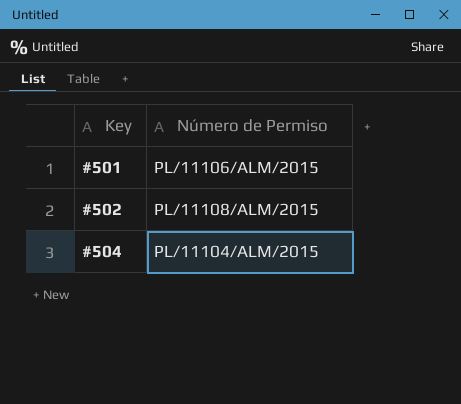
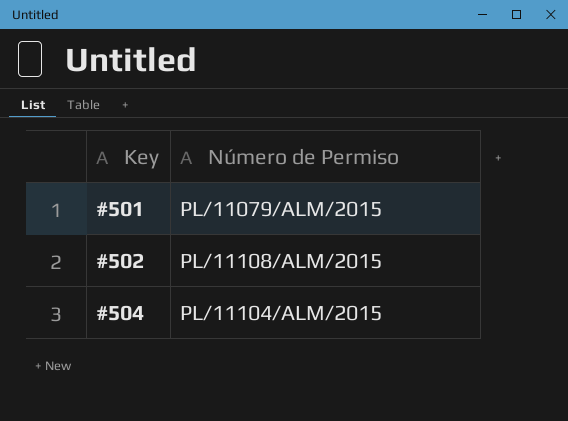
#501 | Número de Permiso: PL/11106/ALM/2015 -> PL/11079/ALM/2015

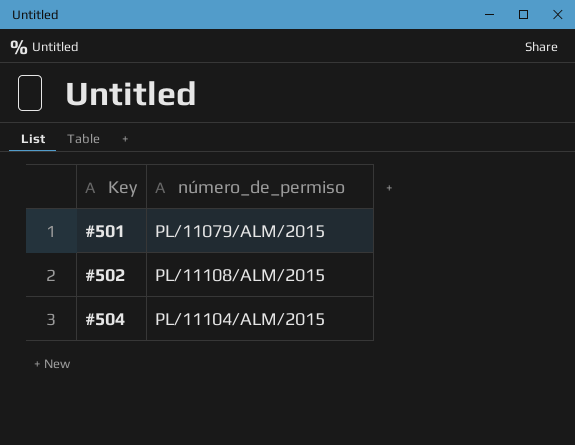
column name: Número de Permiso -> número_de_permiso

